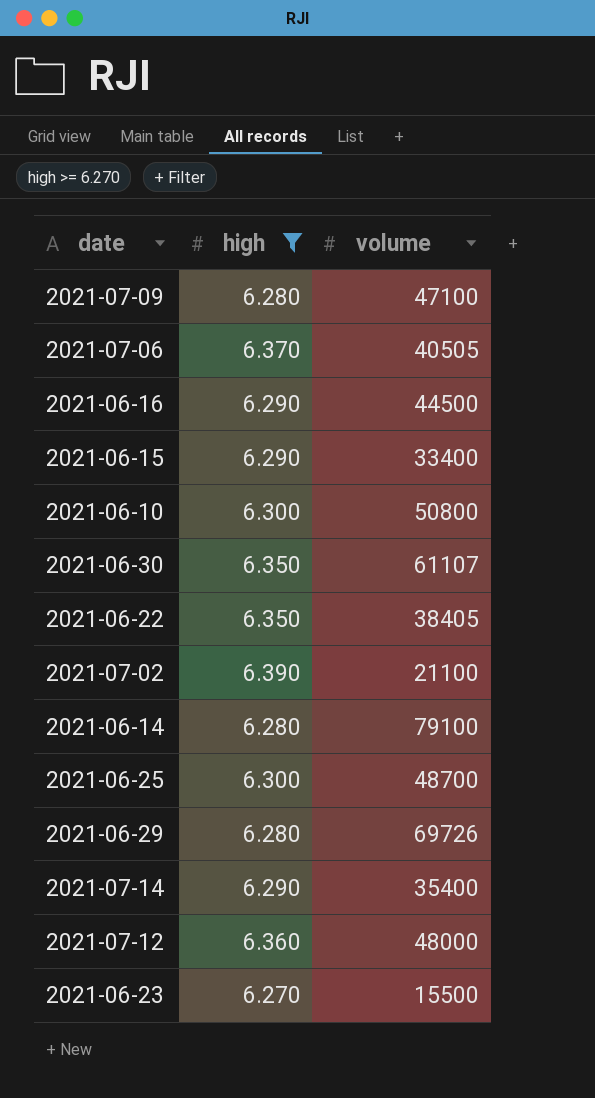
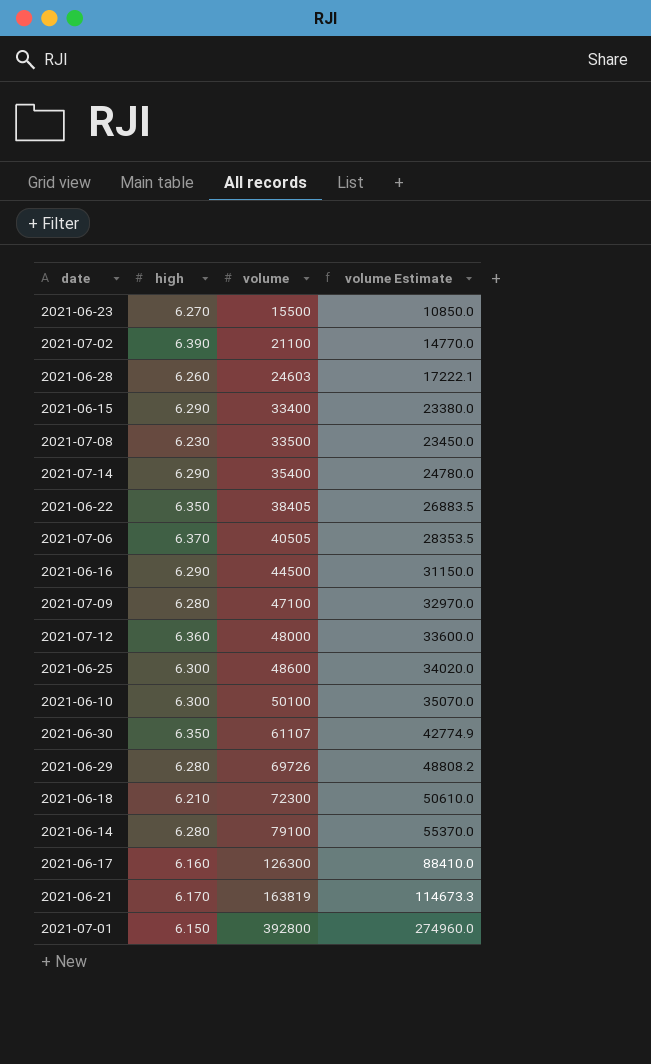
filter: high >= 6.270 -> none
row order: none -> volume ascending
column volume Estimate | formula: none -> [volume] * 0.7
2021-06-25 | volume: 48700 -> 48600
2021-06-10 | volume: 50800 -> 50100

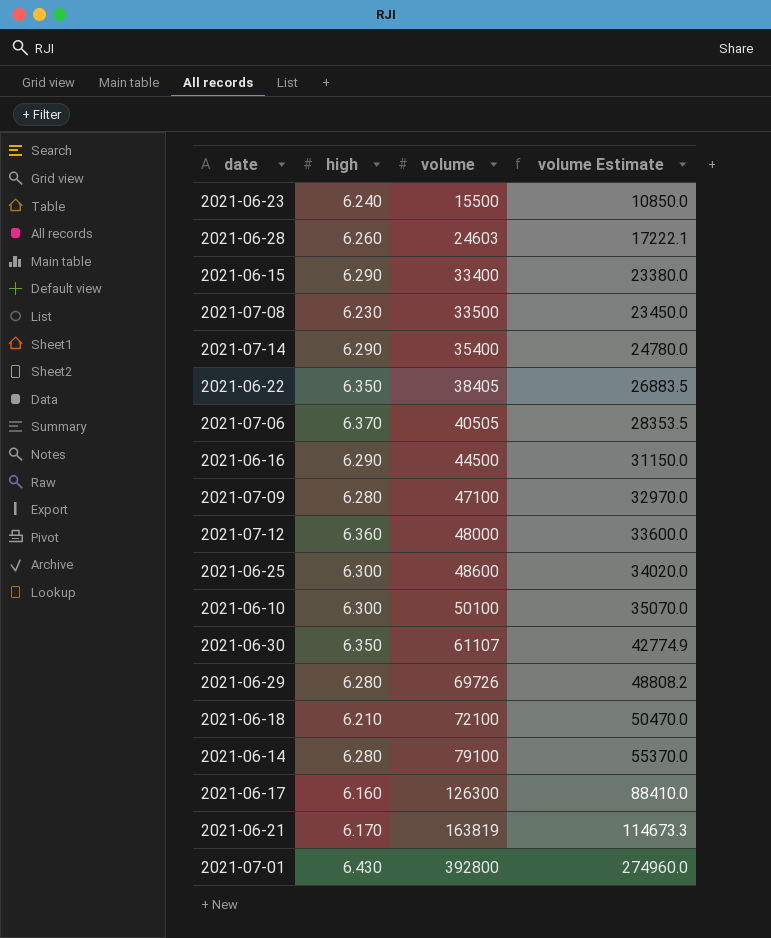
row 2021-07-02: 6.390 | 21100 | 14770.0 -> none
2021-06-23 | high: 6.270 -> 6.240
2021-06-18 | volume: 72300 -> 72100
2021-06-18 | volume Estimate: 50610.0 -> 50470.0
2021-07-01 | high: 6.150 -> 6.430

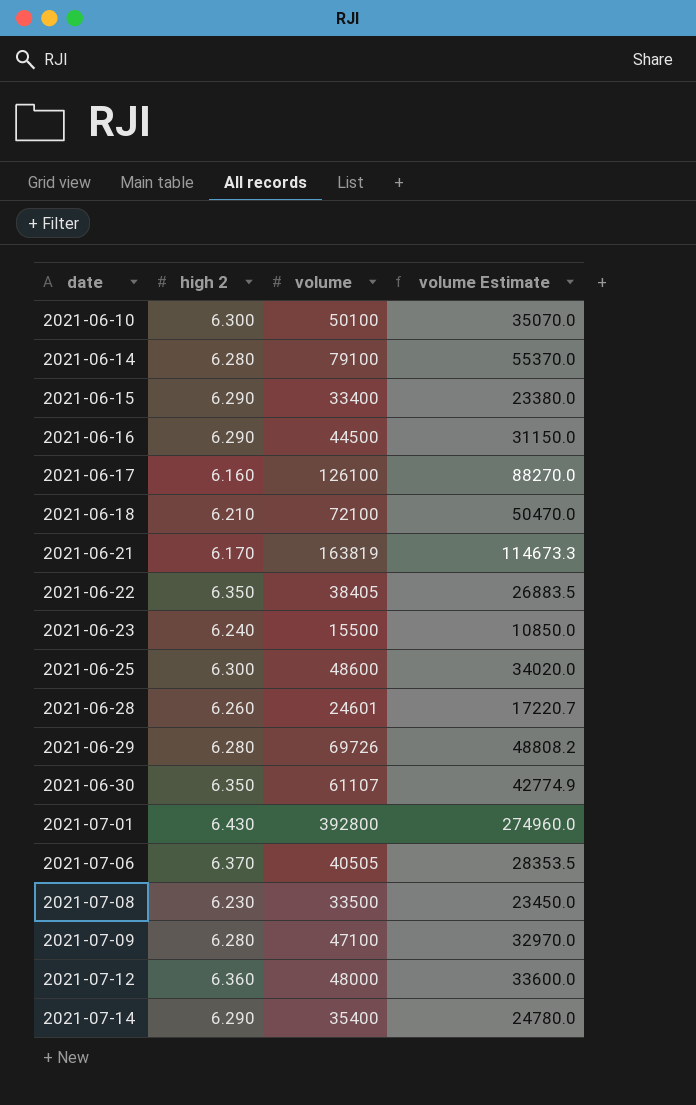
row order: volume ascending -> date ascending
column name: high -> high 2
2021-06-17 | volume: 126300 -> 126100
2021-06-17 | volume Estimate: 88410.0 -> 88270.0
2021-06-28 | volume: 24603 -> 24601
2021-06-28 | volume Estimate: 17222.1 -> 17220.7

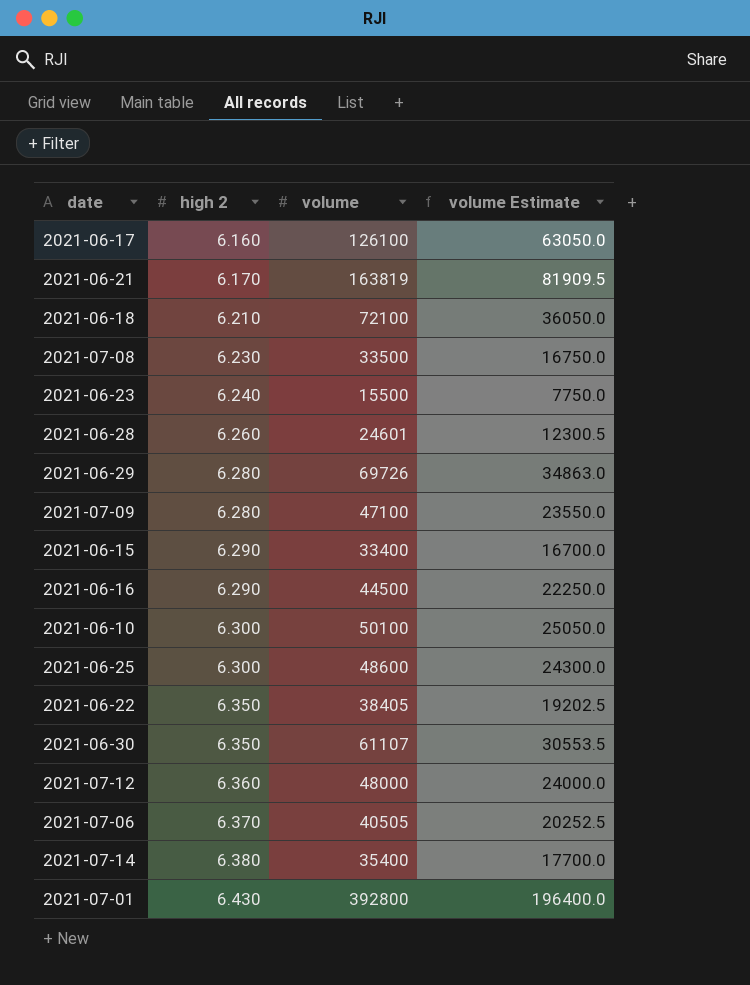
row order: date ascending -> high 2 ascending
column volume Estimate | formula: [volume] * 0.7 -> [volume] * 0.5
row 2021-06-14: 6.280 | 79100 | 55370.0 -> none
2021-07-14 | high 2: 6.290 -> 6.380

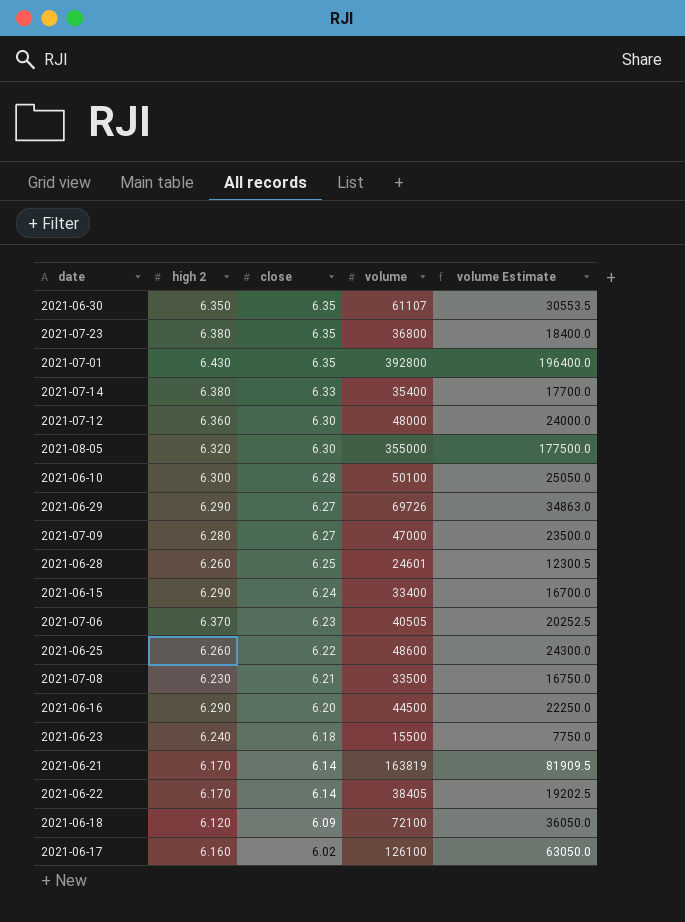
row order: high 2 ascending -> close descending
column close | position: none -> 3
row 2021-07-23: none -> 6.380 | 6.35 | 36800 | 18400.0
row 2021-08-05: none -> 6.320 | 6.30 | 355000 | 177500.0
2021-06-29 | high 2: 6.280 -> 6.290
2021-07-09 | volume: 47100 -> 47000
2021-07-09 | volume Estimate: 23550.0 -> 23500.0
2021-06-25 | high 2: 6.300 -> 6.260
2021-06-22 | high 2: 6.350 -> 6.170
2021-06-18 | high 2: 6.210 -> 6.120

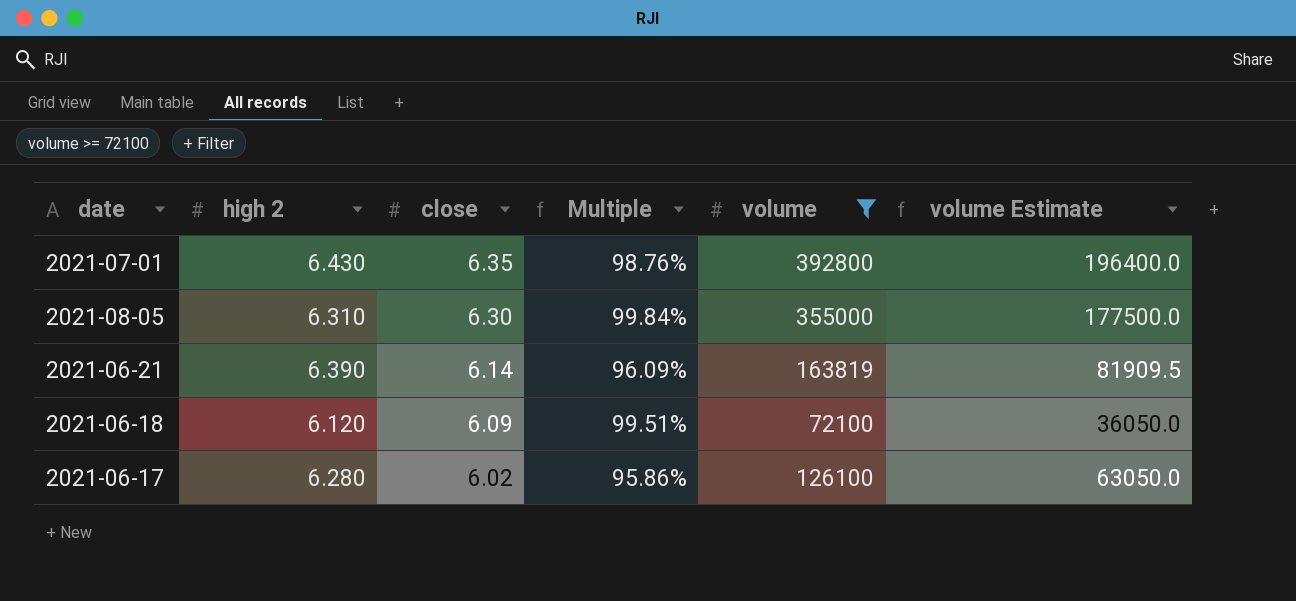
filter: none -> volume >= 72100
column Multiple | formula: none -> [close] / [high 2]
2021-08-05 | high 2: 6.320 -> 6.310
2021-06-21 | high 2: 6.170 -> 6.390
2021-06-17 | high 2: 6.160 -> 6.280

